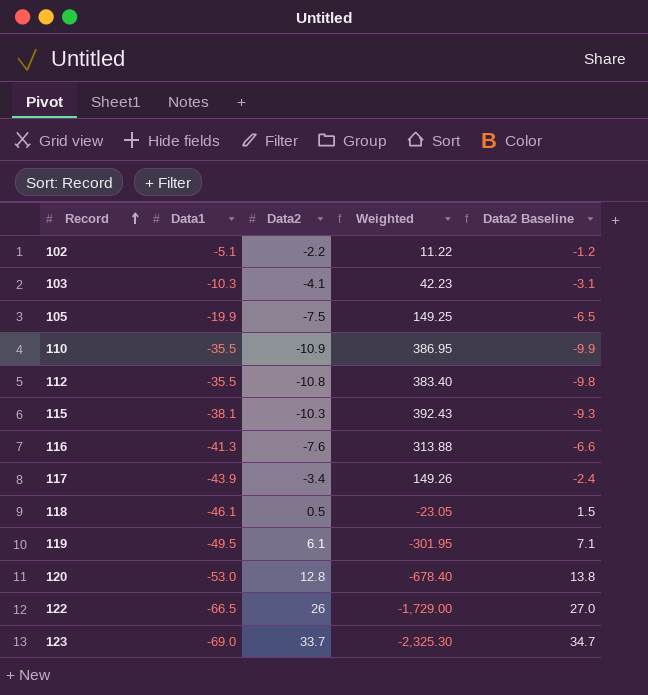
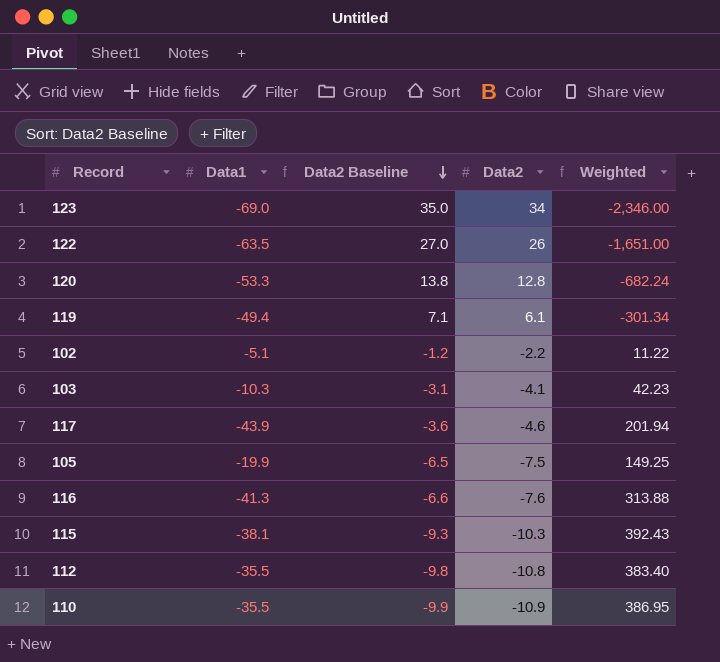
row order: Record ascending -> Data2 Baseline descending
column Data2 Baseline | position: 5 -> 3
row 118: -46.1 | 0.5 | -23.05 | 1.5 -> none
123 | Data2 Baseline: 34.7 -> 35.0
123 | Data2: 33.7 -> 34
123 | Weighted: -2,325.30 -> -2,346.00
122 | Data1: -66.5 -> -63.5
122 | Weighted: -1,729.00 -> -1,651.00
120 | Data1: -53.0 -> -53.3
120 | Weighted: -678.40 -> -682.24
119 | Data1: -49.5 -> -49.4
119 | Weighted: -301.95 -> -301.34
117 | Data2 Baseline: -2.4 -> -3.6
117 | Data2: -3.4 -> -4.6
117 | Weighted: 149.26 -> 201.94

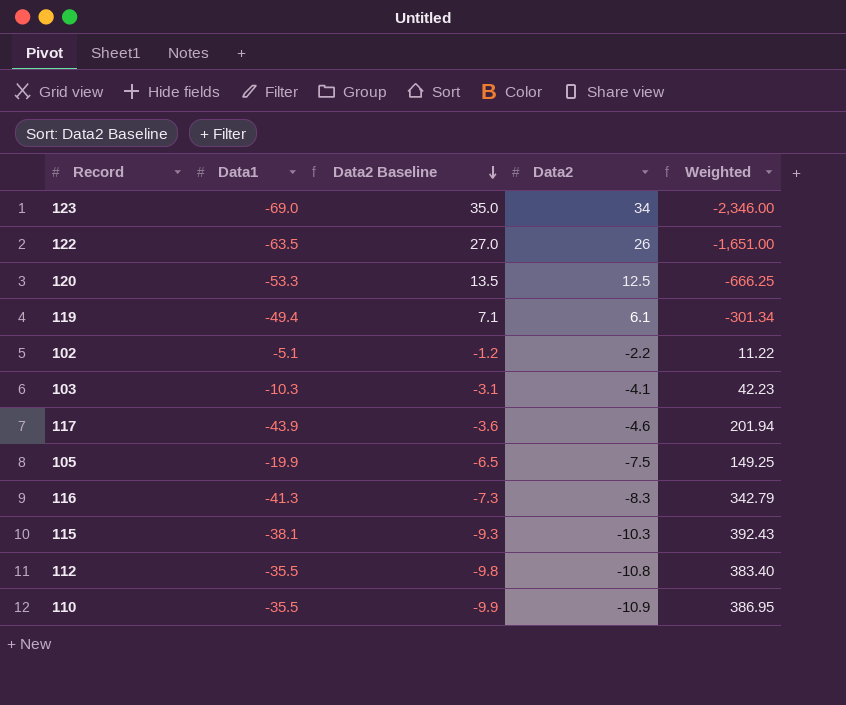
120 | Data2 Baseline: 13.8 -> 13.5
120 | Data2: 12.8 -> 12.5
120 | Weighted: -682.24 -> -666.25
116 | Data2 Baseline: -6.6 -> -7.3
116 | Data2: -7.6 -> -8.3
116 | Weighted: 313.88 -> 342.79

